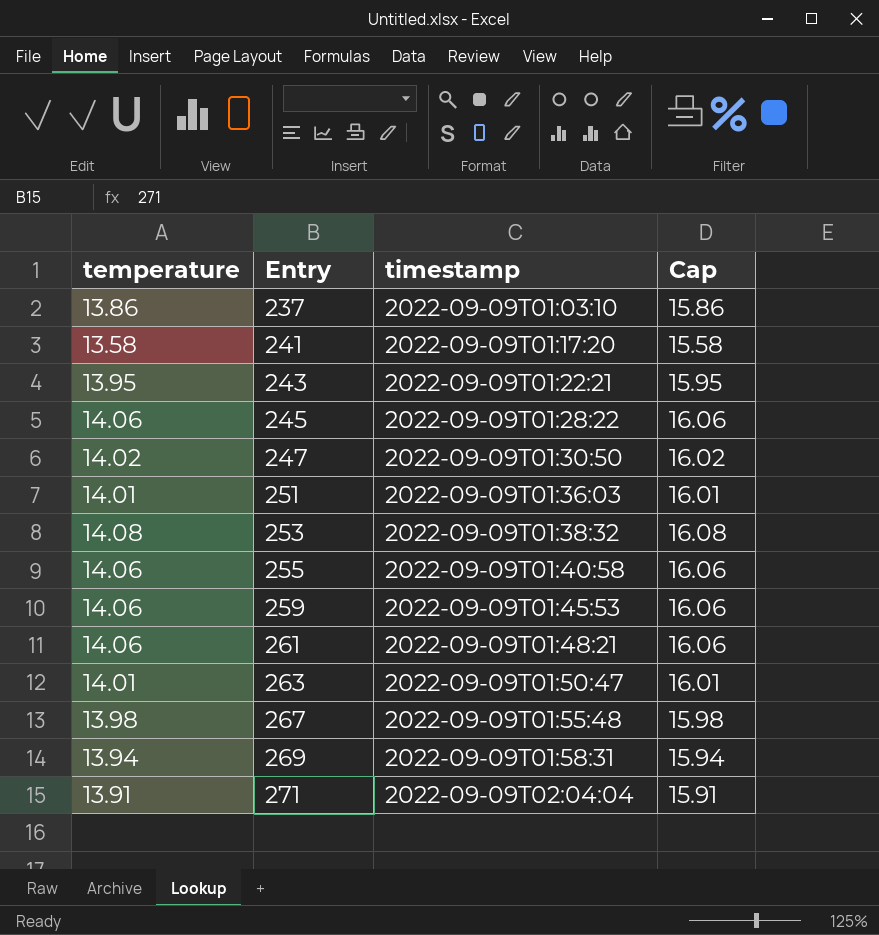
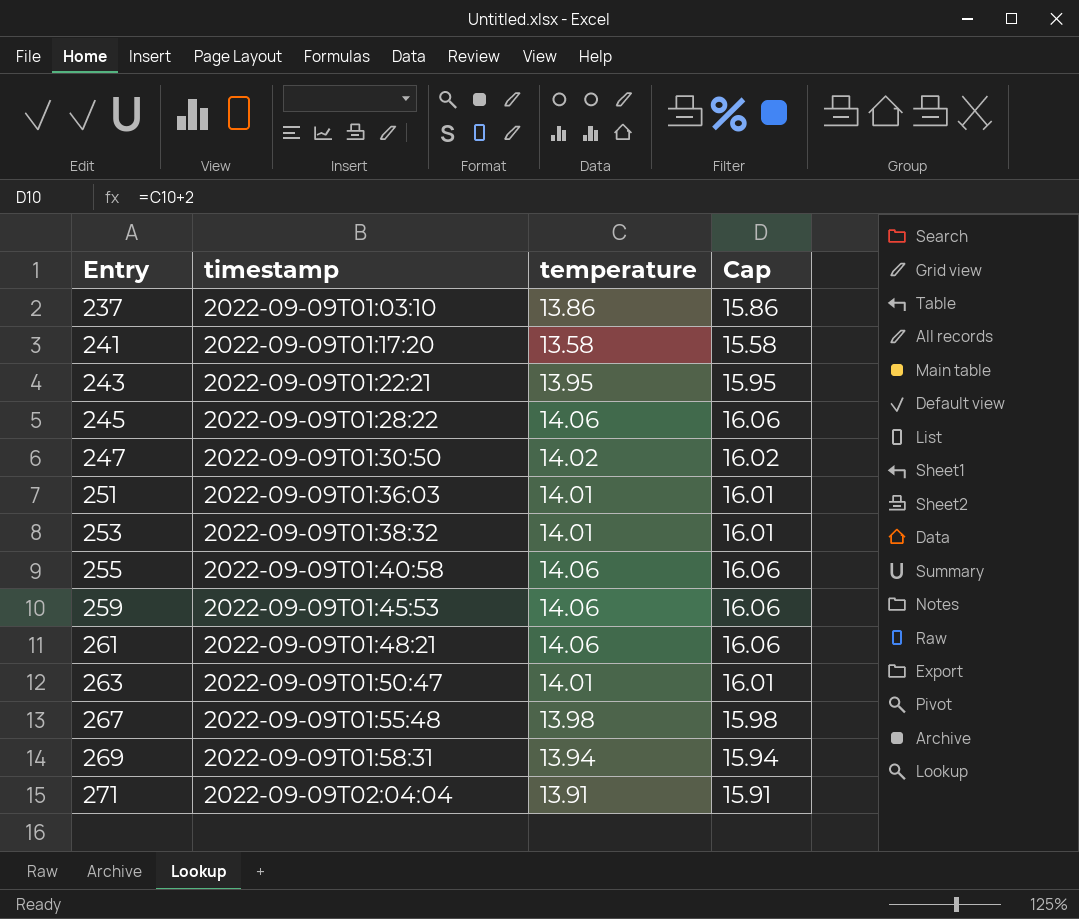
column temperature | position: 1 -> 3
253 | temperature: 14.08 -> 14.01
253 | Cap: 16.08 -> 16.01

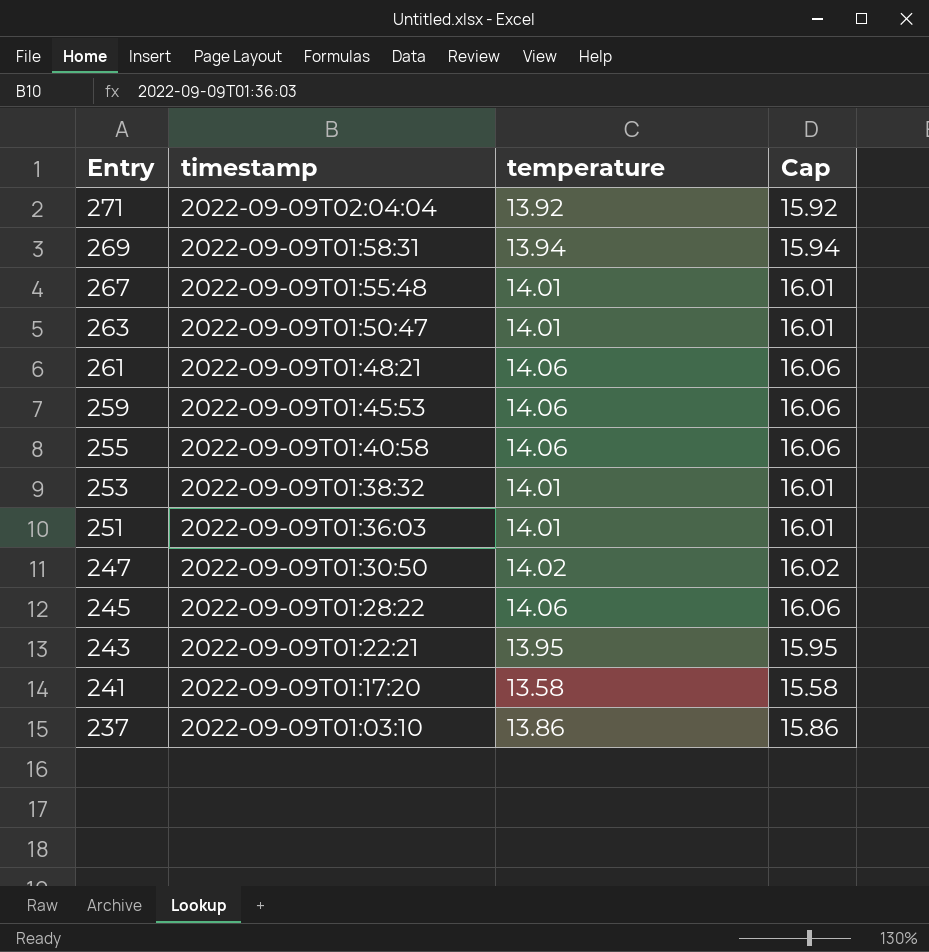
row order: Entry ascending -> Entry descending
271 | temperature: 13.91 -> 13.92
271 | Cap: 15.91 -> 15.92
267 | temperature: 13.98 -> 14.01
267 | Cap: 15.98 -> 16.01

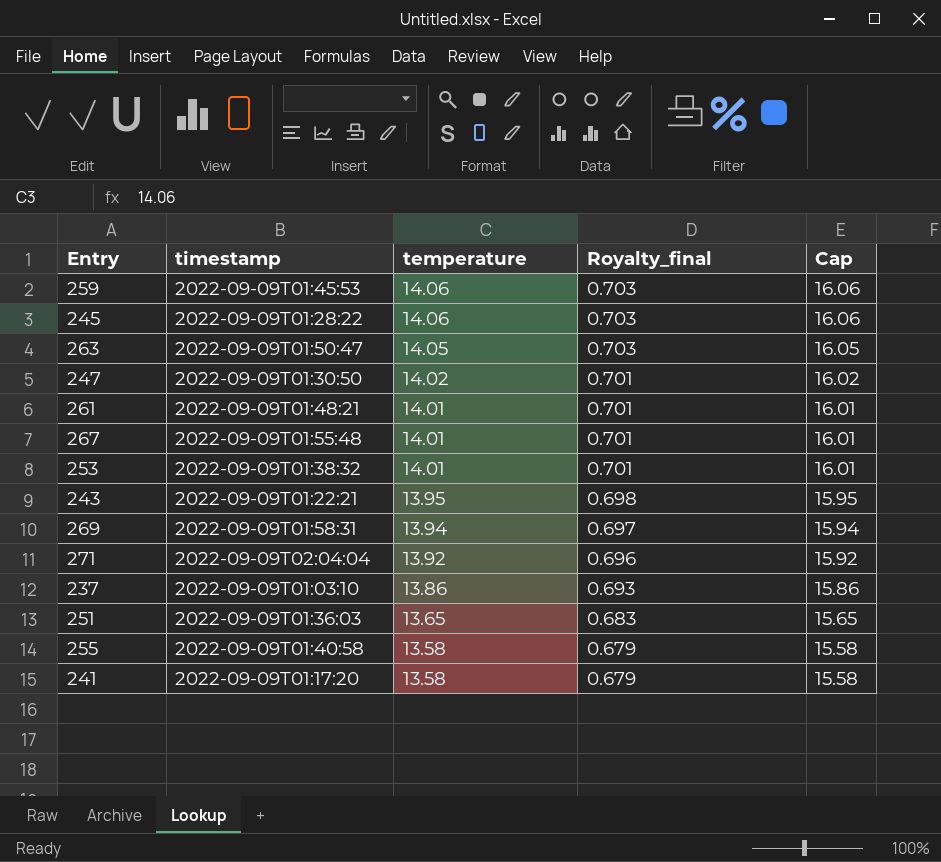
row order: Entry descending -> temperature descending
column Royalty_final | formula: none -> [temperature] * 0.05
263 | temperature: 14.01 -> 14.05
263 | Cap: 16.01 -> 16.05
261 | temperature: 14.06 -> 14.01
261 | Cap: 16.06 -> 16.01
251 | temperature: 14.01 -> 13.65
251 | Cap: 16.01 -> 15.65
255 | temperature: 14.06 -> 13.58
255 | Cap: 16.06 -> 15.58

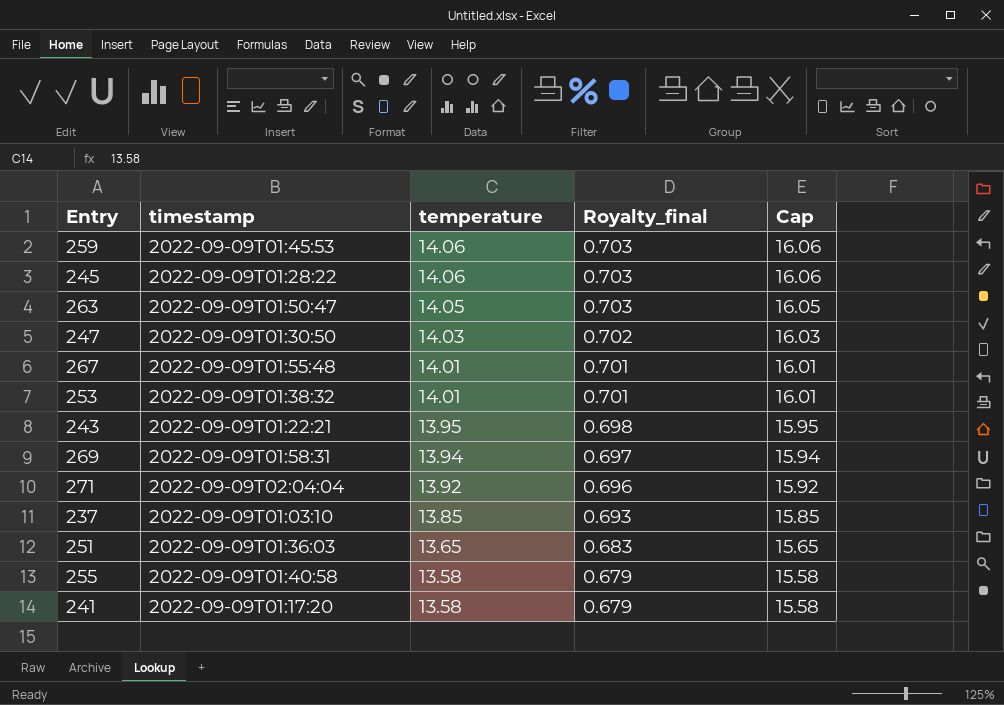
row 261: 2022-09-09T01:48:21 | 14.01 | 0.701 | 16.01 -> none
247 | temperature: 14.02 -> 14.03
247 | Royalty_final: 0.701 -> 0.702
247 | Cap: 16.02 -> 16.03
237 | temperature: 13.86 -> 13.85
237 | Cap: 15.86 -> 15.85

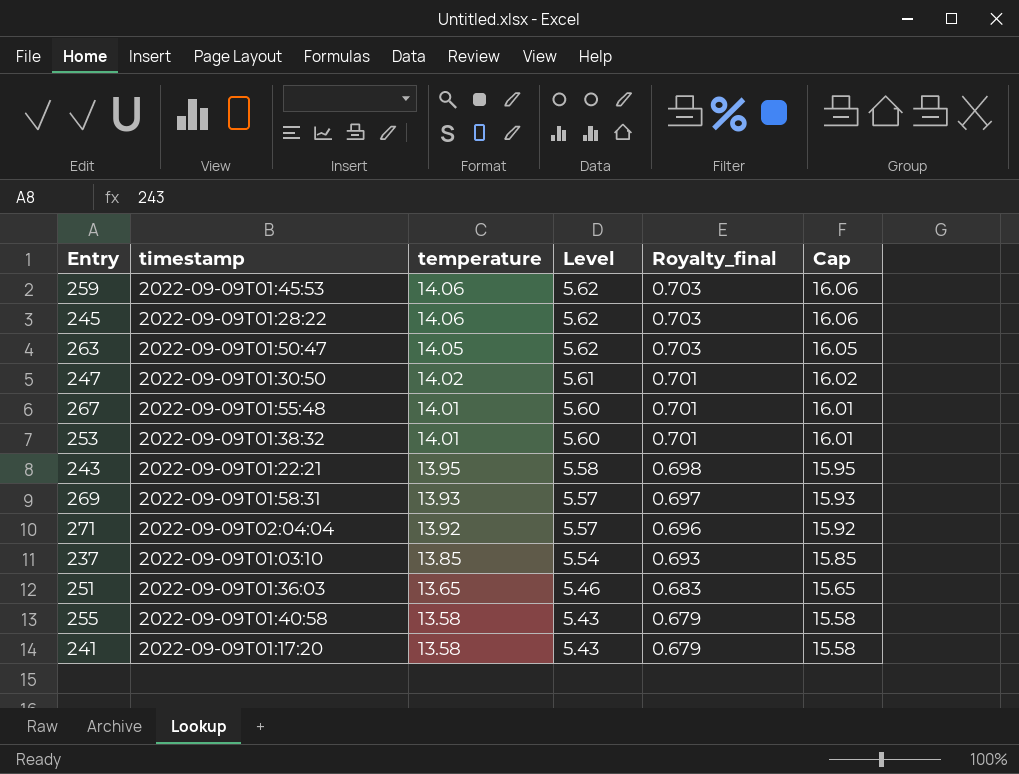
column Level | formula: none -> [temperature] * 0.4
247 | temperature: 14.03 -> 14.02
247 | Royalty_final: 0.702 -> 0.701
247 | Cap: 16.03 -> 16.02
269 | temperature: 13.94 -> 13.93
269 | Cap: 15.94 -> 15.93

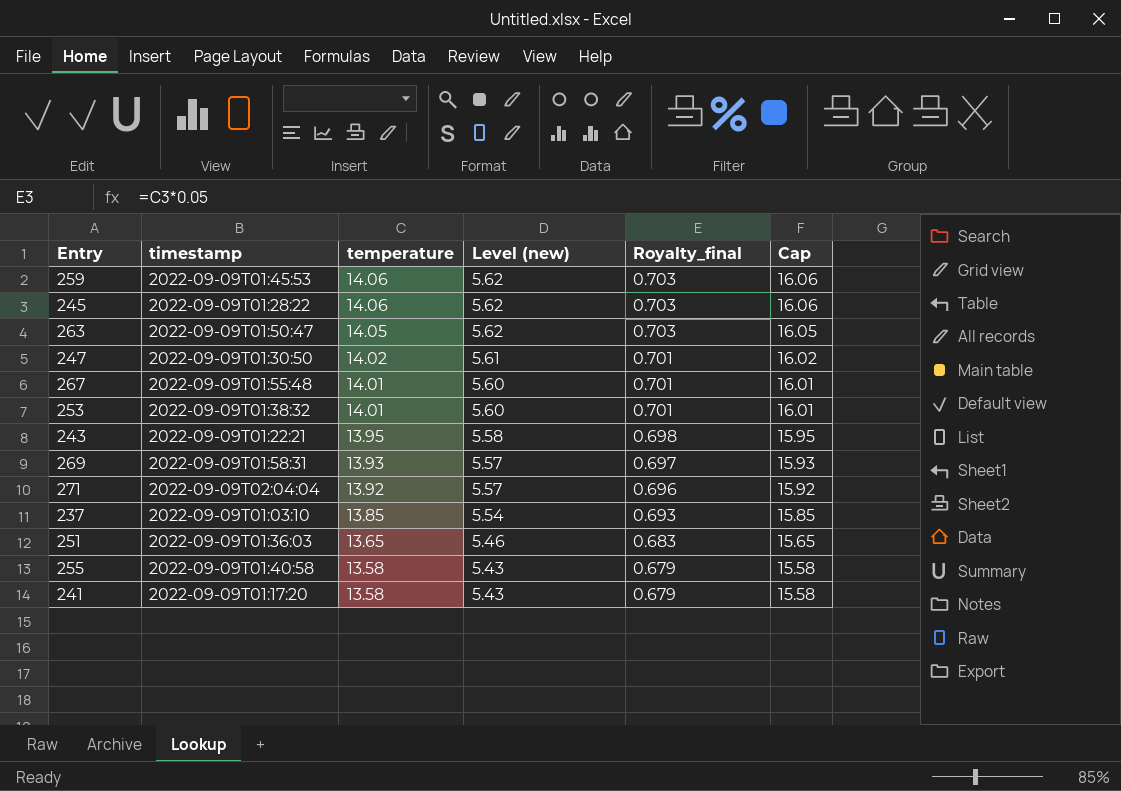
column name: Level -> Level (new)

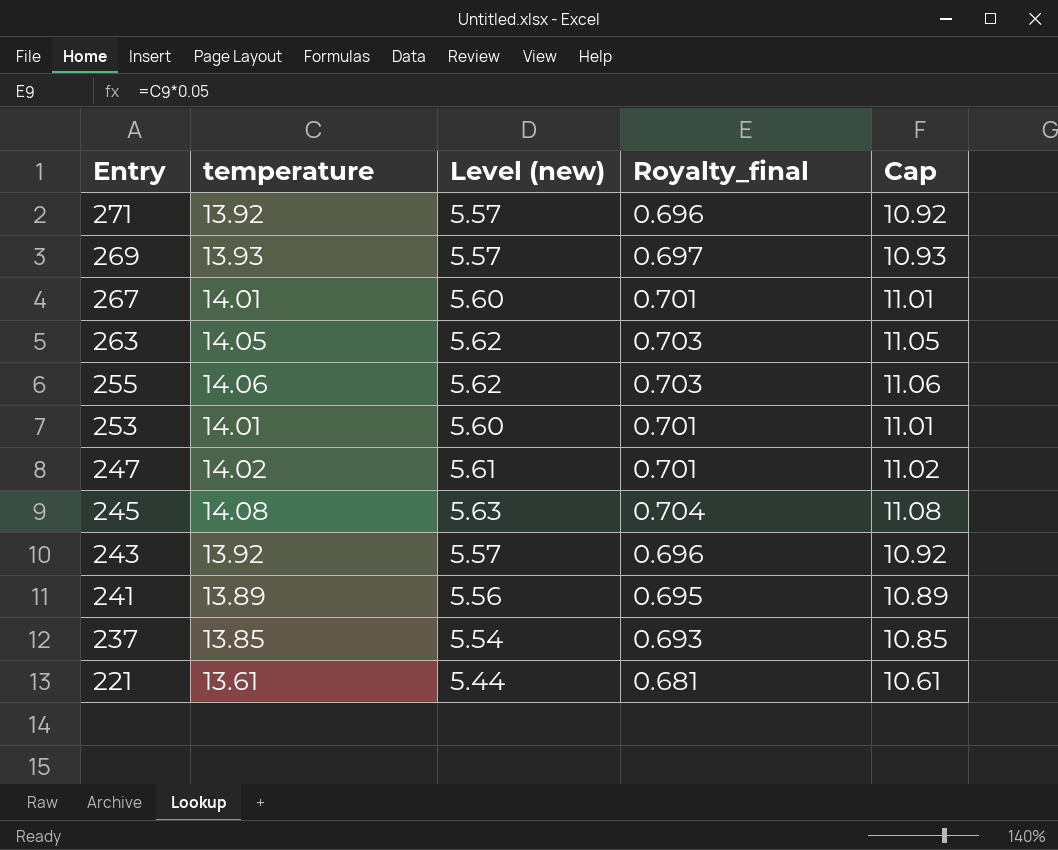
row order: temperature descending -> Entry descending
column timestamp | position: 2 -> none
column Cap | formula: [temperature] + 2 -> [temperature] - 3
row 259: 2022-09-09T01:45:53 | 14.06 | 5.62 | 0.703 | 16.06 -> none
row 251: 2022-09-09T01:36:03 | 13.65 | 5.46 | 0.683 | 15.65 -> none
255 | temperature: 13.58 -> 14.06
255 | Level (new): 5.43 -> 5.62
255 | Royalty_final: 0.679 -> 0.703
245 | temperature: 14.06 -> 14.08
245 | Level (new): 5.62 -> 5.63
245 | Royalty_final: 0.703 -> 0.704
243 | temperature: 13.95 -> 13.92
243 | Level (new): 5.58 -> 5.57
243 | Royalty_final: 0.698 -> 0.696
241 | temperature: 13.58 -> 13.89
241 | Level (new): 5.43 -> 5.56
241 | Royalty_final: 0.679 -> 0.695
row 221: none -> 13.61 | 5.44 | 0.681 | 10.61

